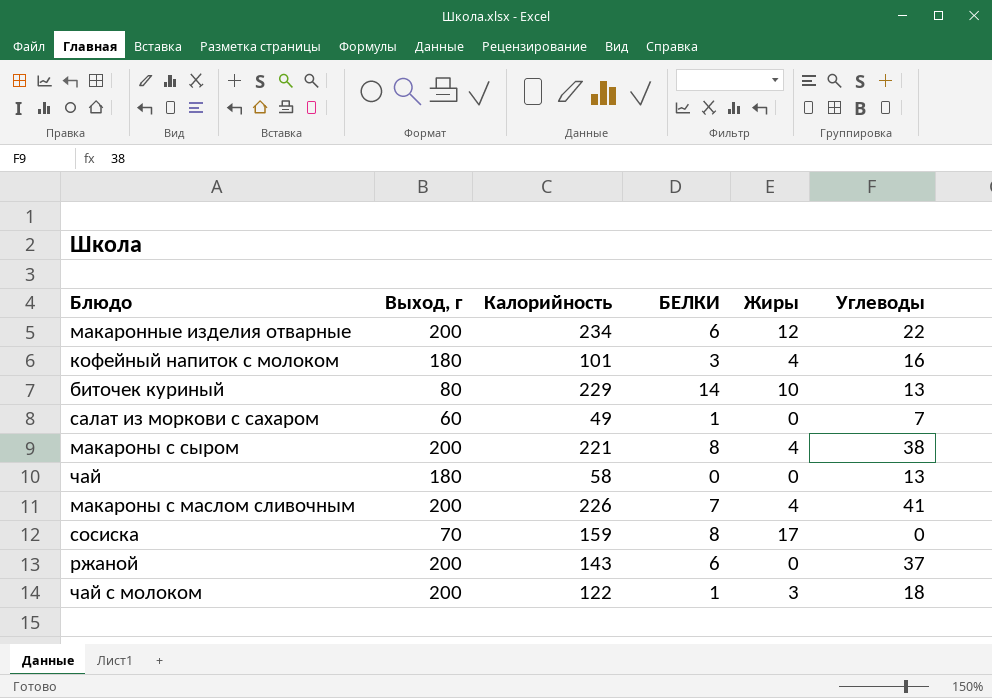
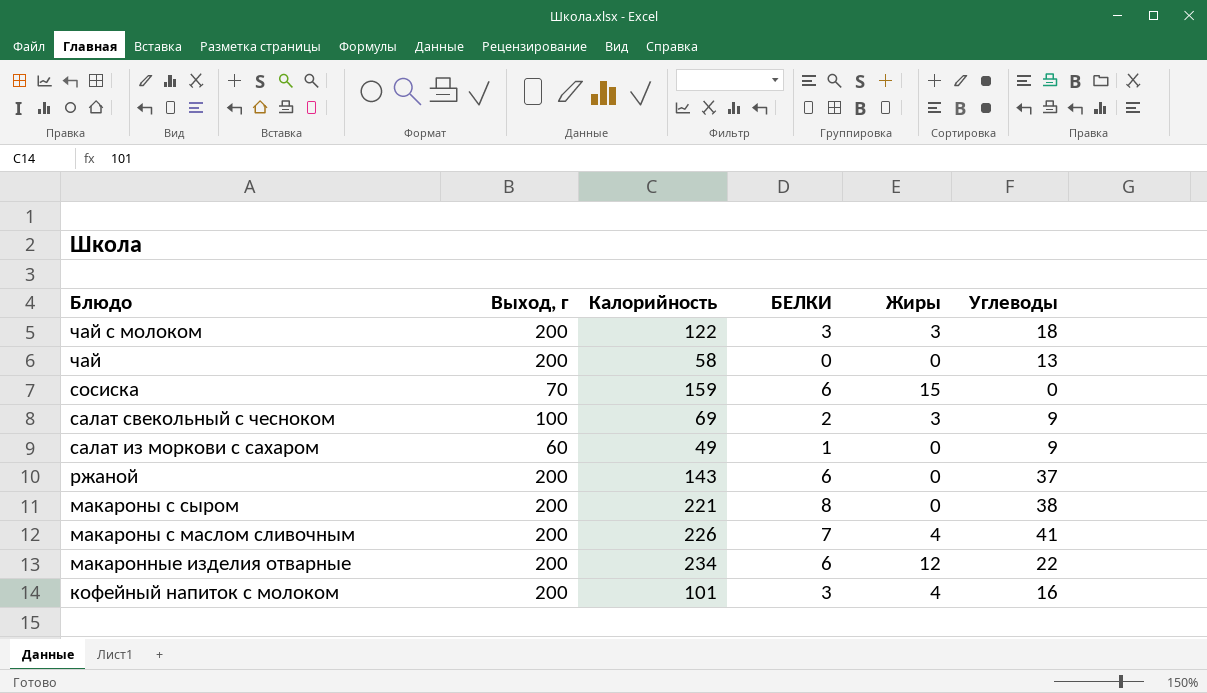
row order: none -> Блюдо descending
row биточек куриный: 80 | 229 | 14 | 10 | 13 -> none
чай с молоком | БЕЛКИ: 1 -> 3
чай | Выход, г: 180 -> 200
сосиска | БЕЛКИ: 8 -> 6
сосиска | Жиры: 17 -> 15
row салат свекольный с чесноком: none -> 100 | 69 | 2 | 3 | 9
салат из моркови с сахаром | Углеводы: 7 -> 9
макароны с сыром | Жиры: 4 -> 0
кофейный напиток с молоком | Выход, г: 180 -> 200

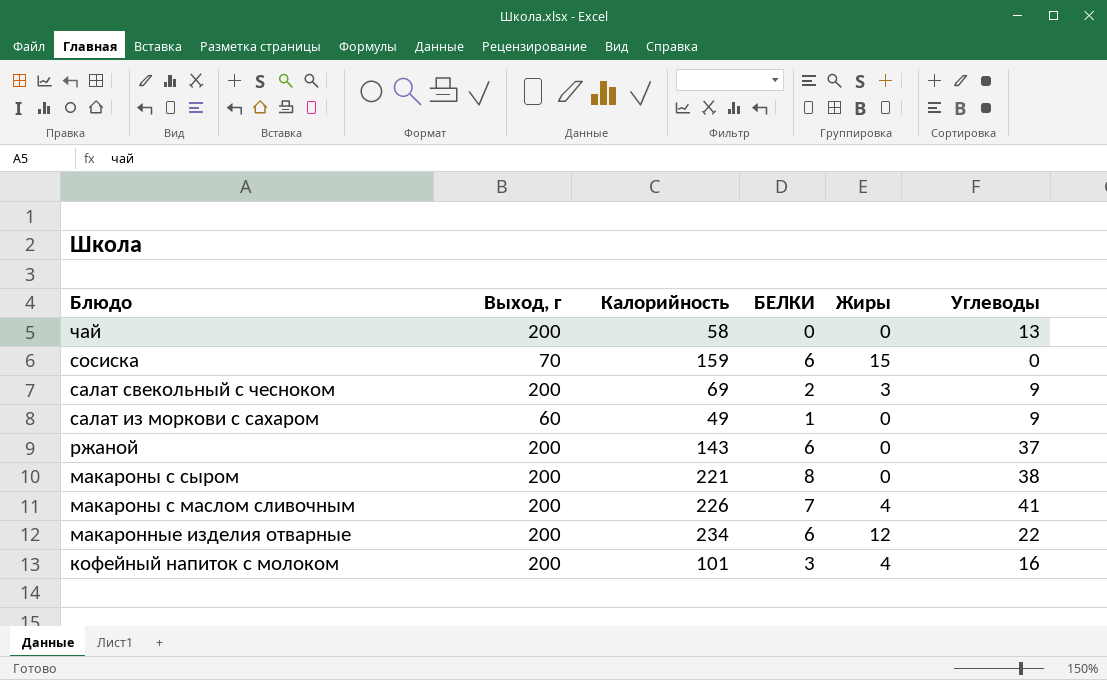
row чай с молоком: 200 | 122 | 3 | 3 | 18 -> none
салат свекольный с чесноком | Выход, г: 100 -> 200

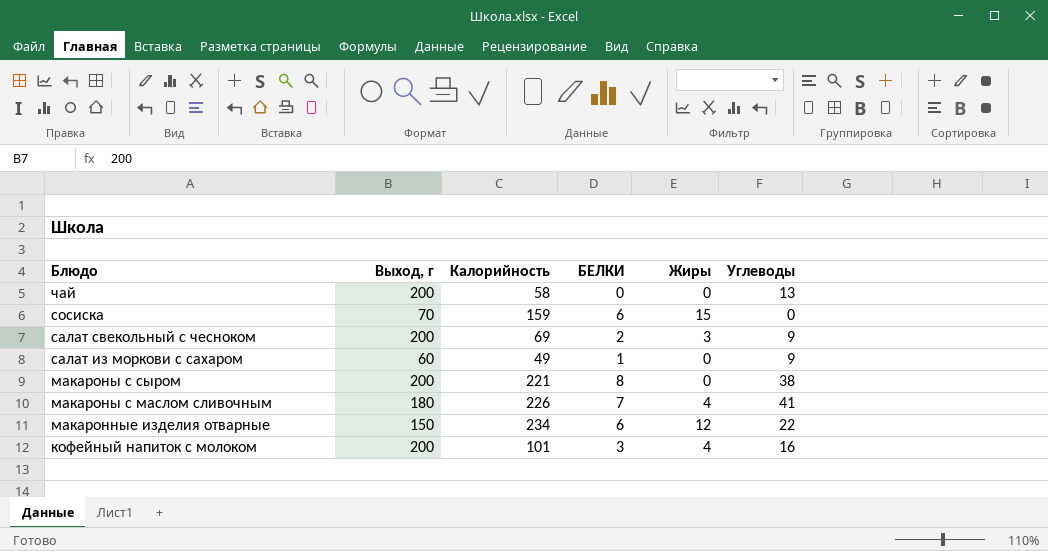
row ржаной: 200 | 143 | 6 | 0 | 37 -> none
макароны с маслом сливочным | Выход, г: 200 -> 180
макаронные изделия отварные | Выход, г: 200 -> 150

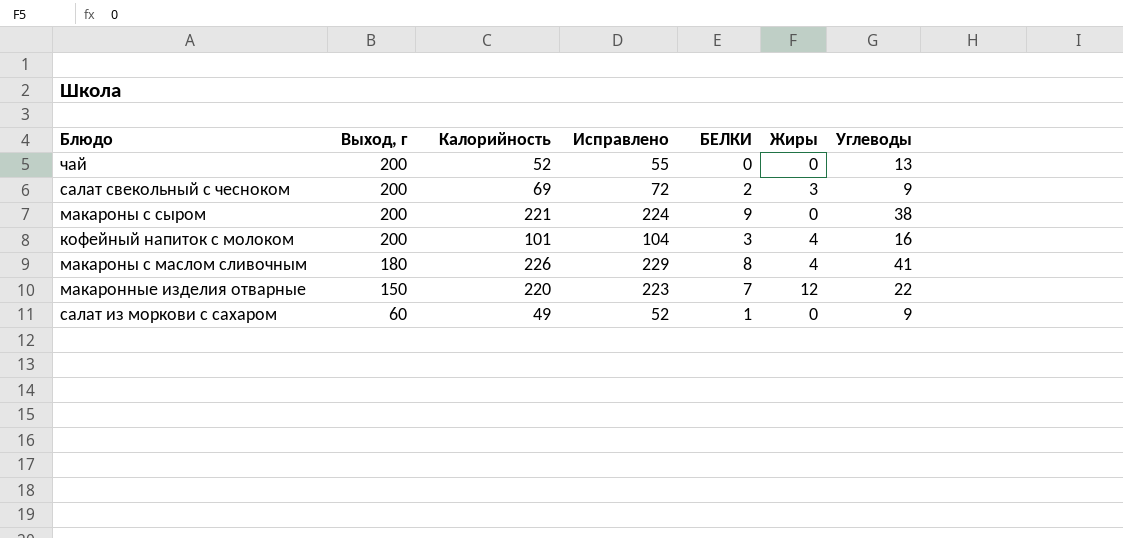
row order: Блюдо descending -> Выход, г descending
column Исправлено | formula: none -> [Калорийность] + 3
row сосиска: 70 | 159 | 6 | 15 | 0 -> none
чай | Калорийность: 58 -> 52
макароны с сыром | БЕЛКИ: 8 -> 9
макароны с маслом сливочным | БЕЛКИ: 7 -> 8
макаронные изделия отварные | Калорийность: 234 -> 220
макаронные изделия отварные | БЕЛКИ: 6 -> 7

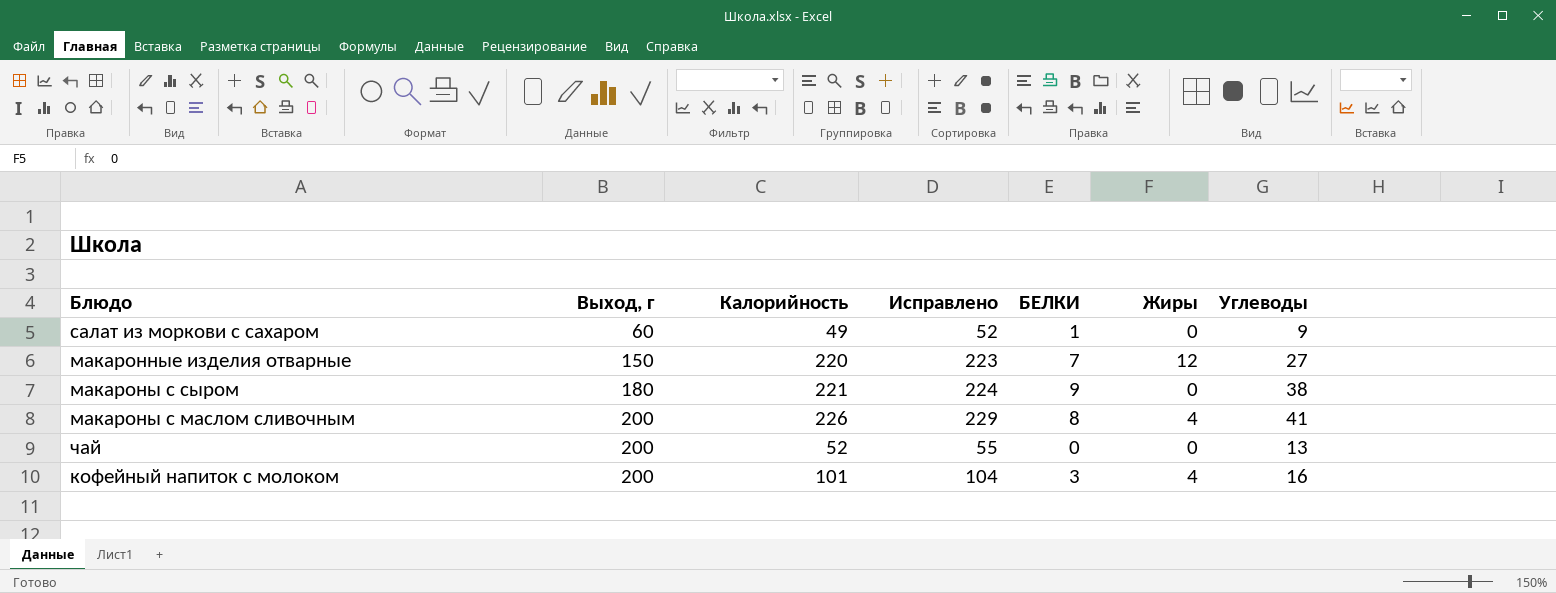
row order: Выход, г descending -> Выход, г ascending
row салат свекольный с чесноком: 200 | 69 | 72 | 2 | 3 | 9 -> none
макаронные изделия отварные | Углеводы: 22 -> 27
макароны с сыром | Выход, г: 200 -> 180
макароны с маслом сливочным | Выход, г: 180 -> 200

